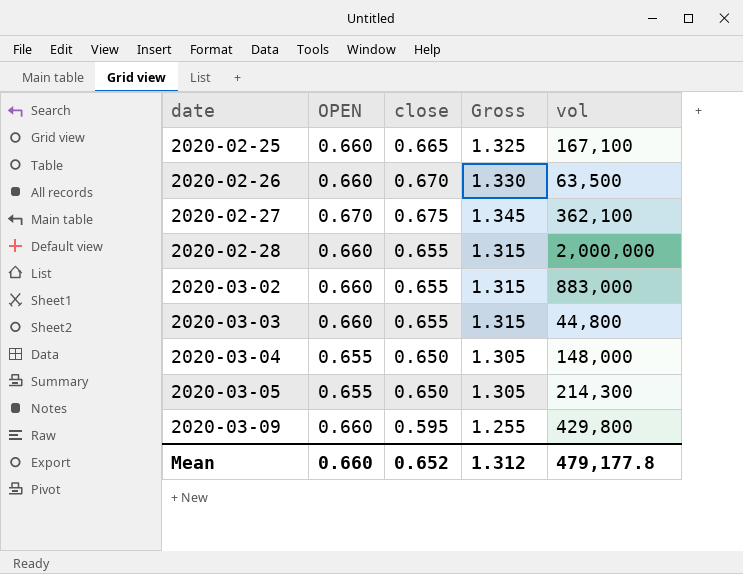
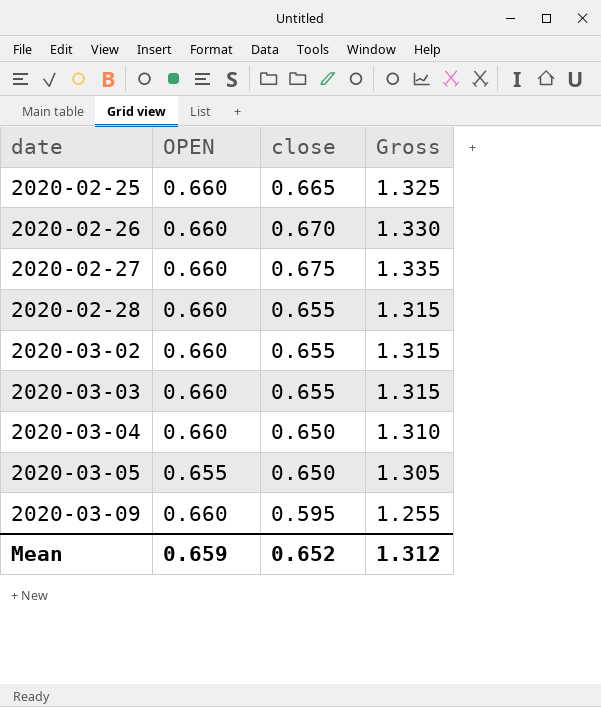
column vol | position: 5 -> none
2020-02-27 | OPEN: 0.670 -> 0.660
2020-02-27 | Gross: 1.345 -> 1.335
2020-03-04 | OPEN: 0.655 -> 0.660
2020-03-04 | Gross: 1.305 -> 1.310
Mean | OPEN: 0.660 -> 0.659

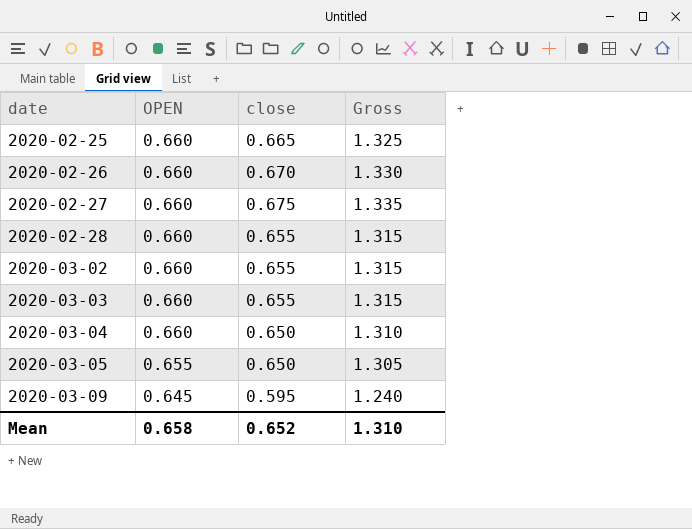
2020-03-09 | OPEN: 0.660 -> 0.645
2020-03-09 | Gross: 1.255 -> 1.240
Mean | OPEN: 0.659 -> 0.658
Mean | Gross: 1.312 -> 1.310

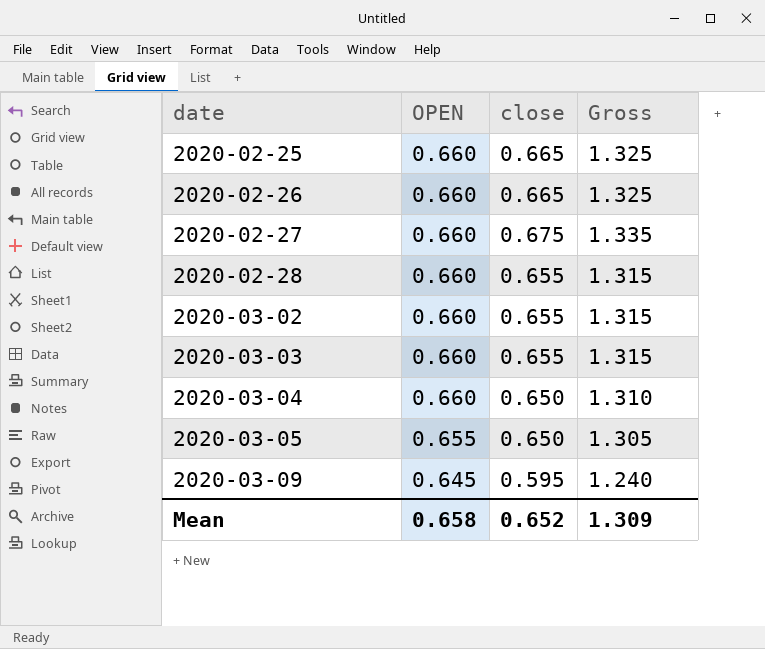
2020-02-26 | close: 0.670 -> 0.665
2020-02-26 | Gross: 1.330 -> 1.325
Mean | Gross: 1.310 -> 1.309

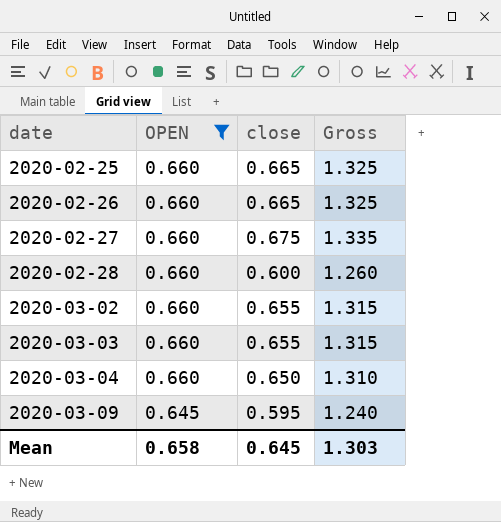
filter: none -> OPEN != 0.655
2020-02-28 | close: 0.655 -> 0.600
2020-02-28 | Gross: 1.315 -> 1.260
Mean | close: 0.652 -> 0.645
Mean | Gross: 1.309 -> 1.303

